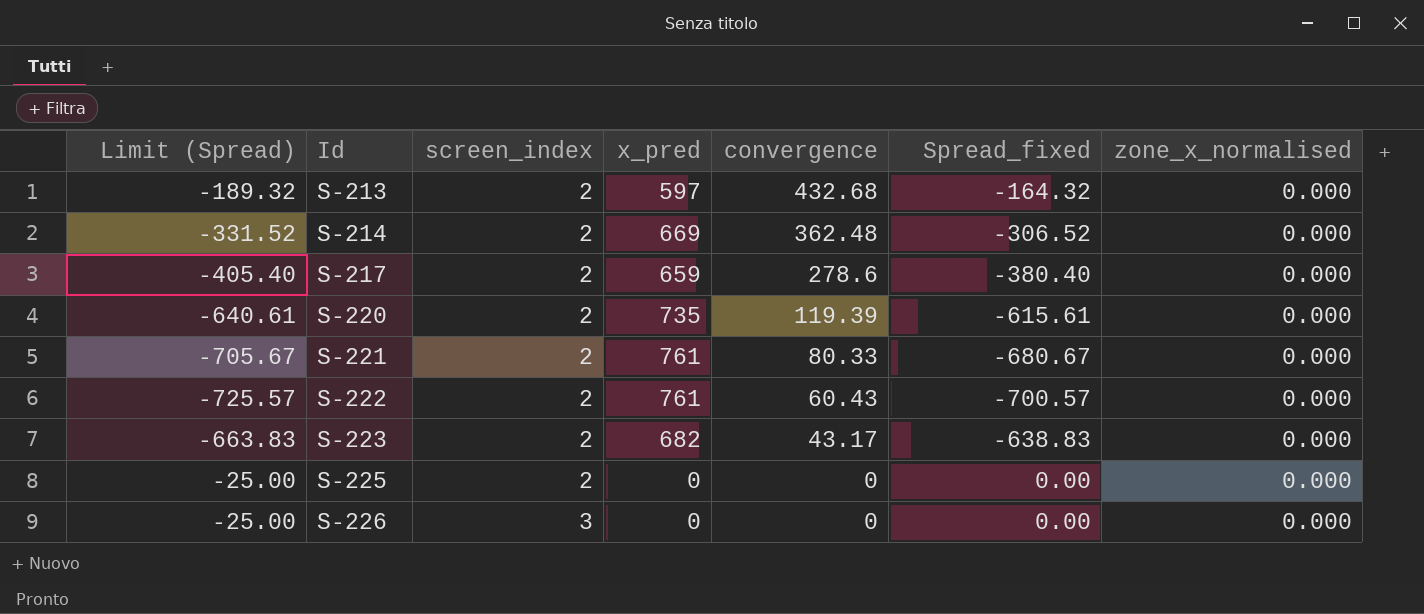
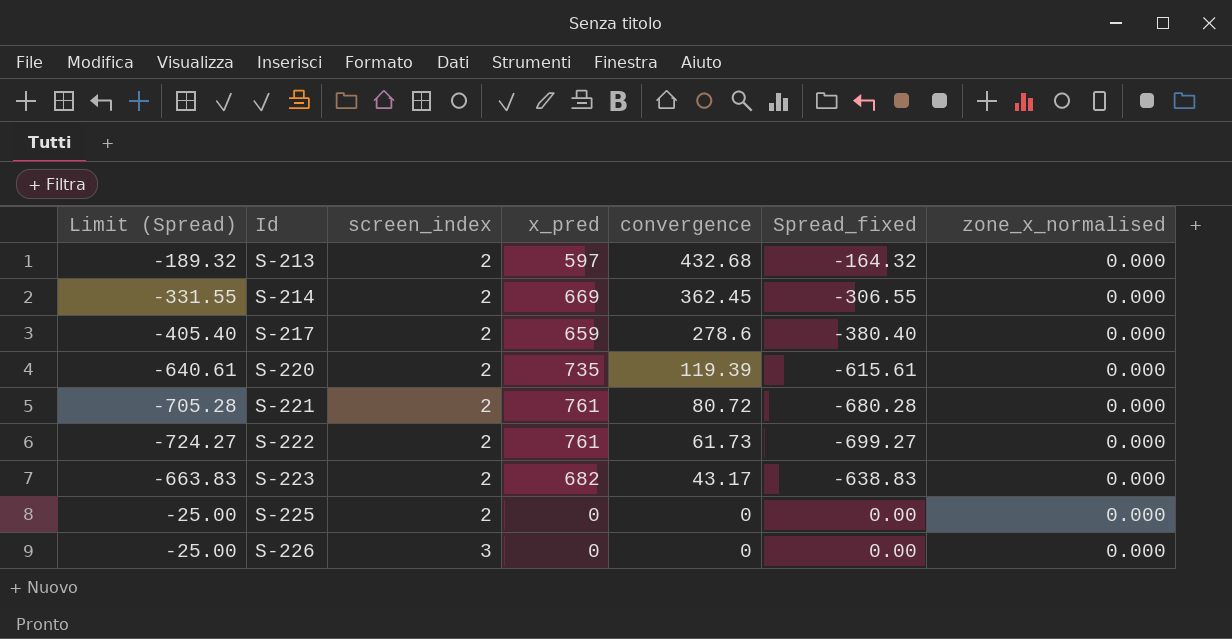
S-214 | Limit (Spread): -331.52 -> -331.55
S-214 | convergence: 362.48 -> 362.45
S-214 | Spread_fixed: -306.52 -> -306.55
S-221 | Limit (Spread): -705.67 -> -705.28
S-221 | convergence: 80.33 -> 80.72
S-221 | Spread_fixed: -680.67 -> -680.28
S-222 | Limit (Spread): -725.57 -> -724.27
S-222 | convergence: 60.43 -> 61.73
S-222 | Spread_fixed: -700.57 -> -699.27

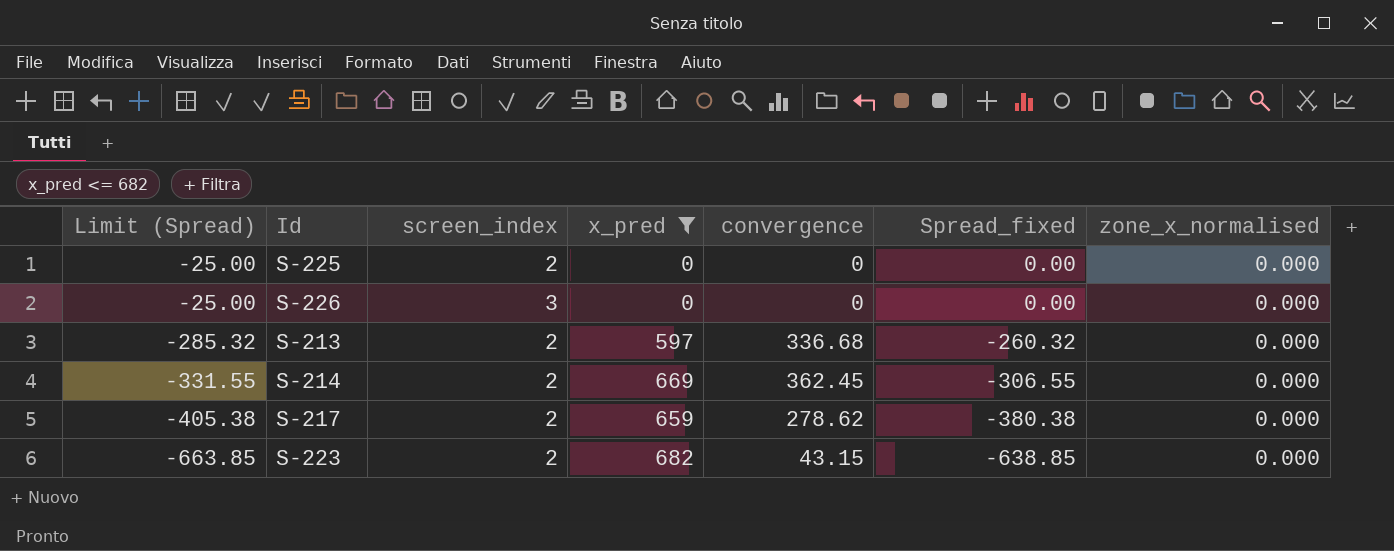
filter: none -> x_pred <= 682
row order: Id ascending -> Limit (Spread) descending
S-213 | Limit (Spread): -189.32 -> -285.32
S-213 | convergence: 432.68 -> 336.68
S-213 | Spread_fixed: -164.32 -> -260.32
S-217 | Limit (Spread): -405.40 -> -405.38
S-217 | convergence: 278.6 -> 278.62
S-217 | Spread_fixed: -380.40 -> -380.38
S-223 | Limit (Spread): -663.83 -> -663.85
S-223 | convergence: 43.17 -> 43.15
S-223 | Spread_fixed: -638.83 -> -638.85

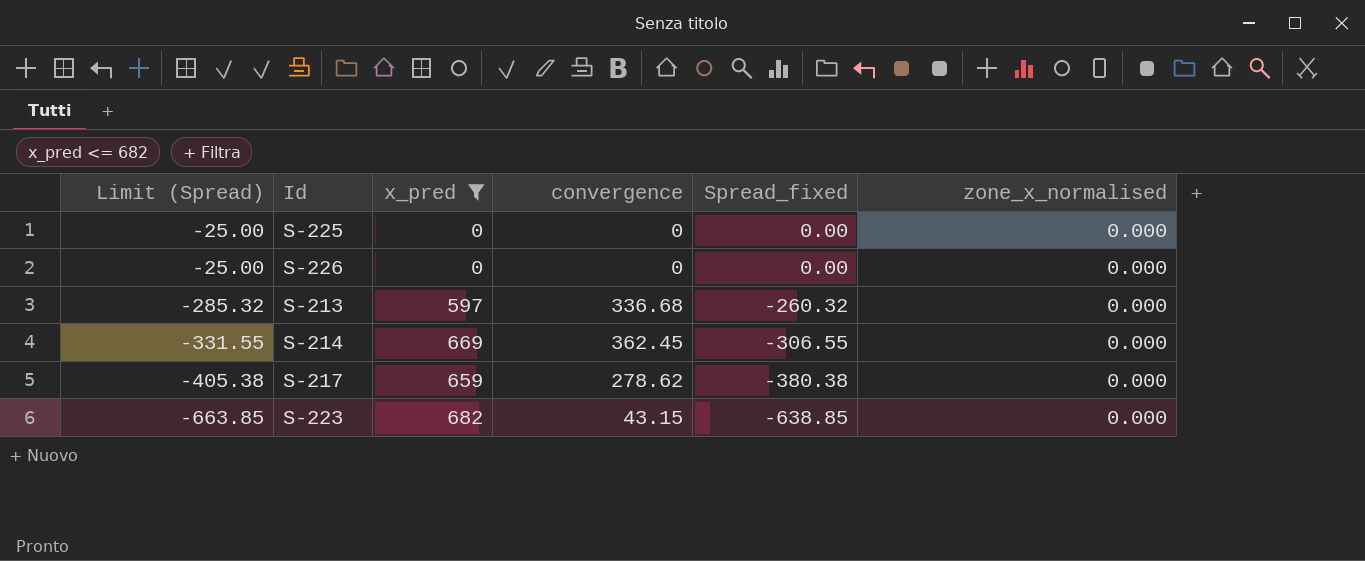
column screen_index | position: 3 -> none

